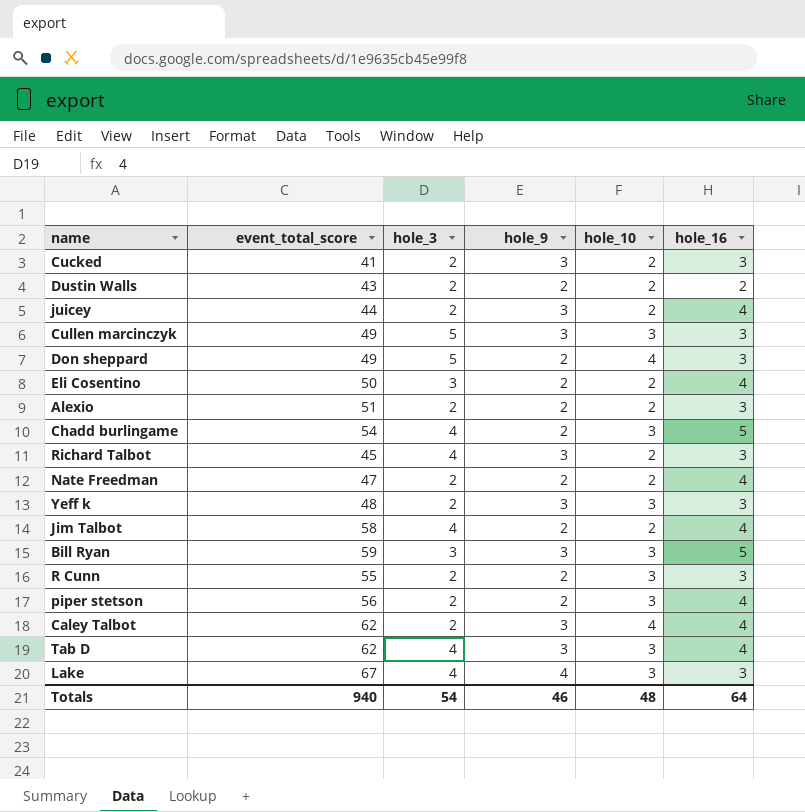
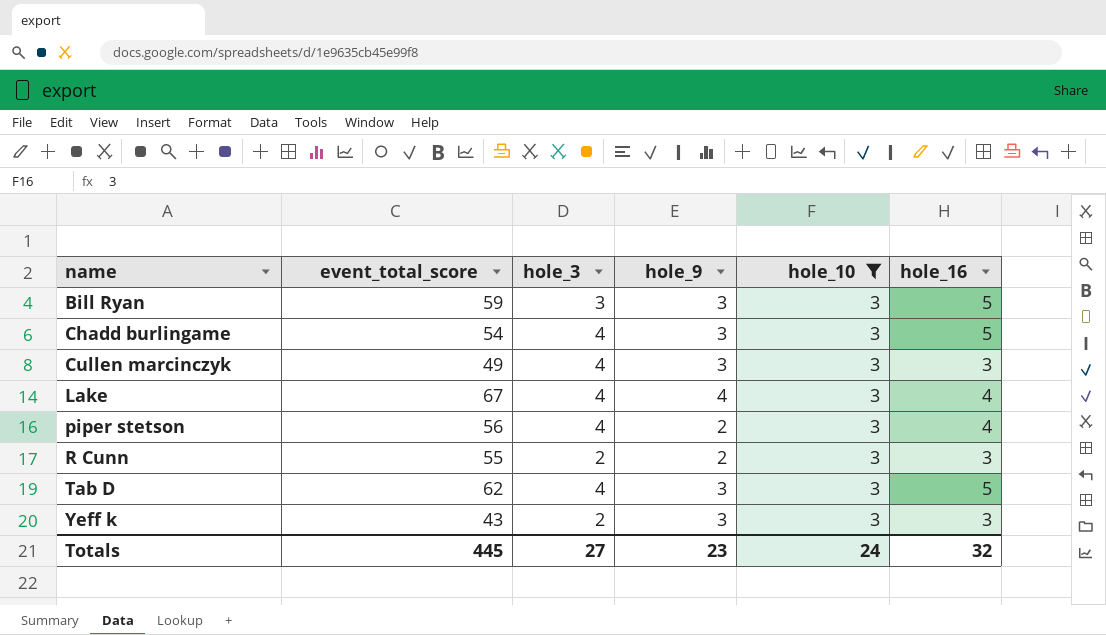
filter: none -> hole_10 = 3
row order: none -> name ascending
Chadd burlingame | hole_9: 2 -> 3
Cullen marcinczyk | hole_3: 5 -> 4
Lake | hole_16: 3 -> 4
piper stetson | hole_3: 2 -> 4
Tab D | hole_16: 4 -> 5
Yeff k | event_total_score: 48 -> 43
Totals | event_total_score: 940 -> 445
Totals | hole_3: 54 -> 27
Totals | hole_9: 46 -> 23
Totals | hole_10: 48 -> 24
Totals | hole_16: 64 -> 32

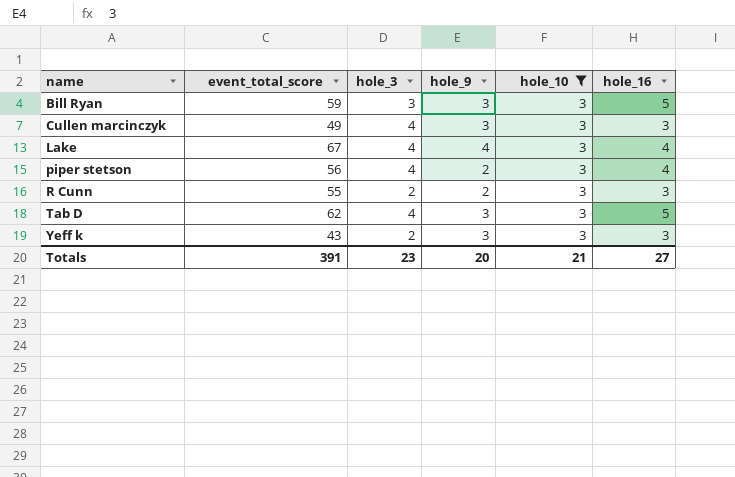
row Chadd burlingame: 54 | 4 | 3 | 3 | 5 -> none
Totals | event_total_score: 445 -> 391
Totals | hole_3: 27 -> 23
Totals | hole_9: 23 -> 20
Totals | hole_10: 24 -> 21
Totals | hole_16: 32 -> 27

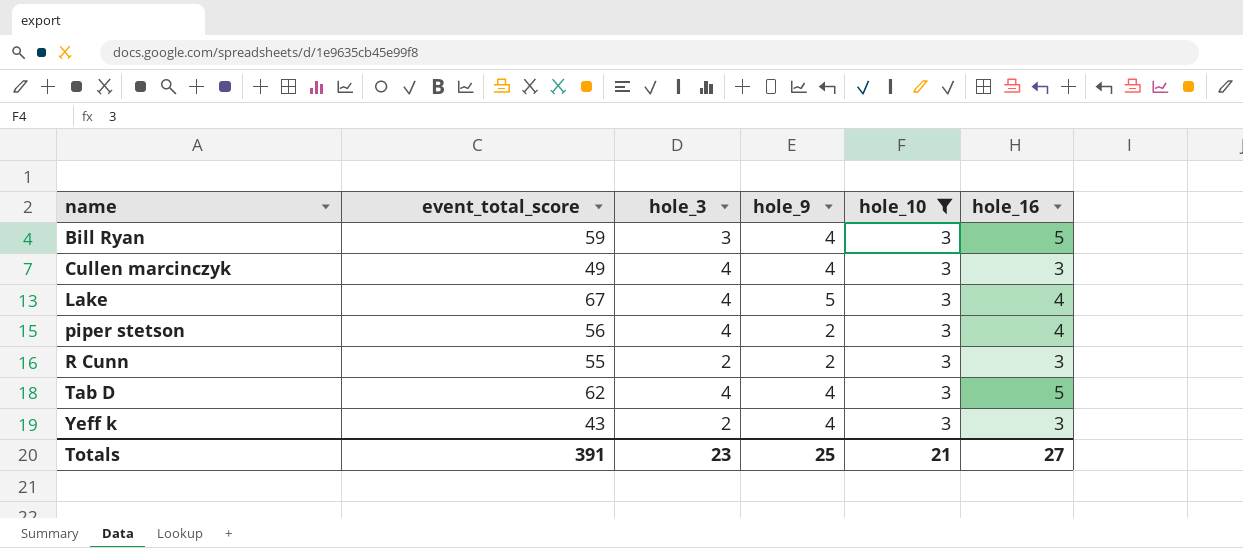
Bill Ryan | hole_9: 3 -> 4
Cullen marcinczyk | hole_9: 3 -> 4
Lake | hole_9: 4 -> 5
Tab D | hole_9: 3 -> 4
Yeff k | hole_9: 3 -> 4
Totals | hole_9: 20 -> 25

